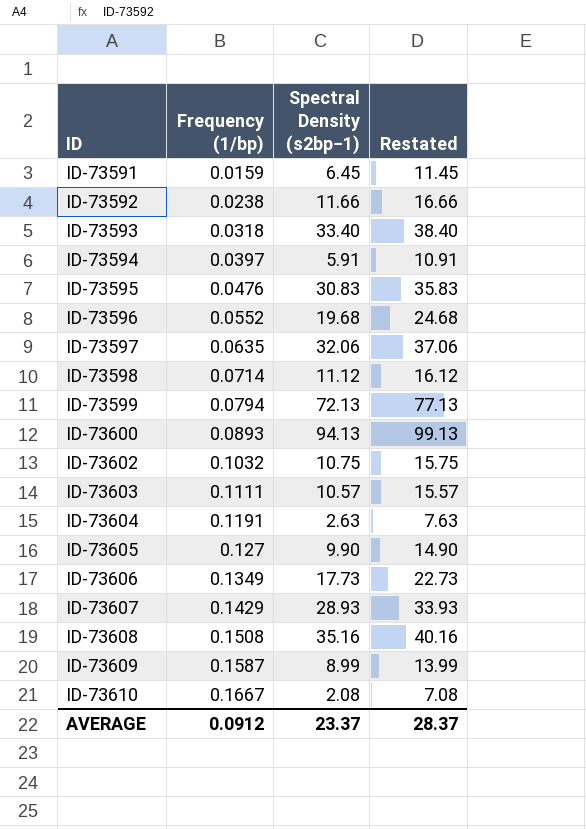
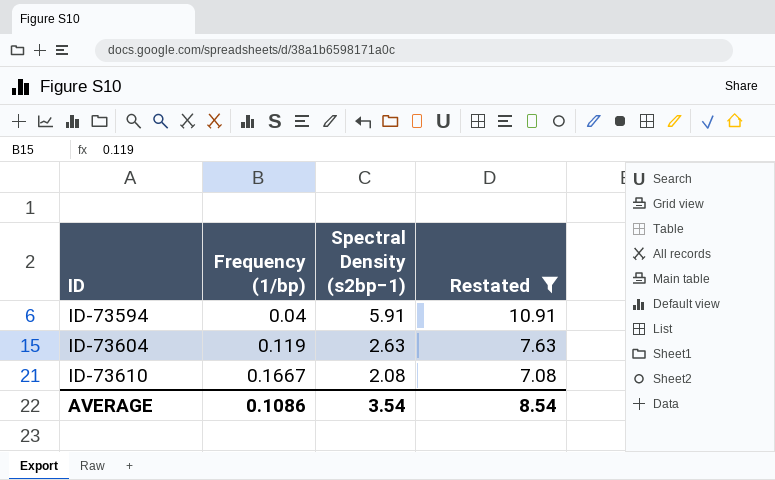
filter: none -> Restated <= 10.91
ID-73594 | Frequency (1/bp): 0.0397 -> 0.04
ID-73604 | Frequency (1/bp): 0.1191 -> 0.119
AVERAGE | Frequency (1/bp): 0.0912 -> 0.1086
AVERAGE | Spectral Density (s2bp−1): 23.37 -> 3.54
AVERAGE | Restated: 28.37 -> 8.54

